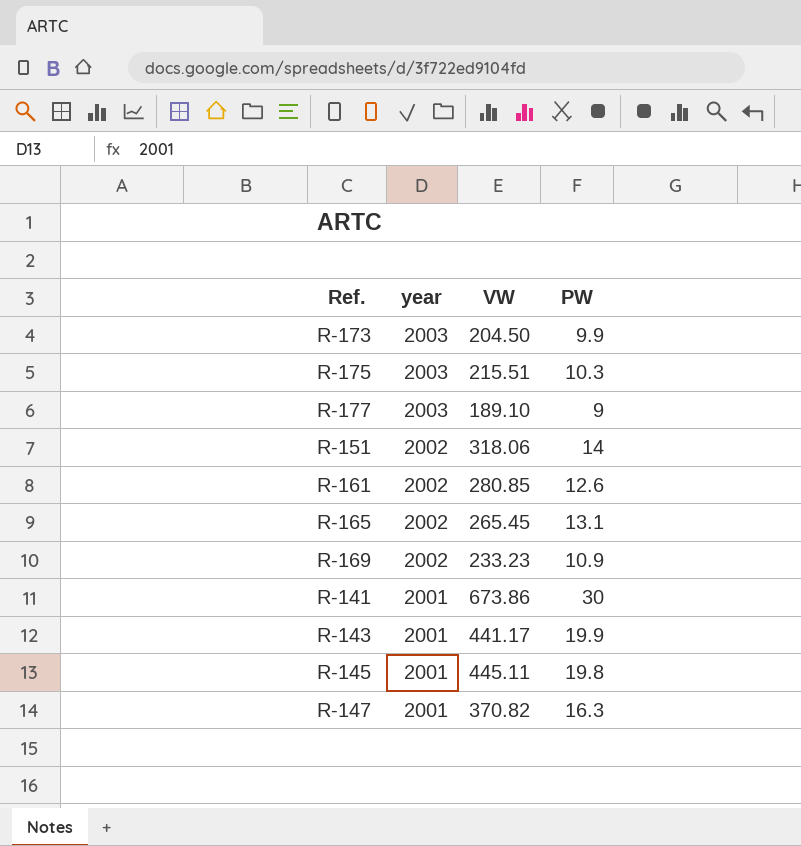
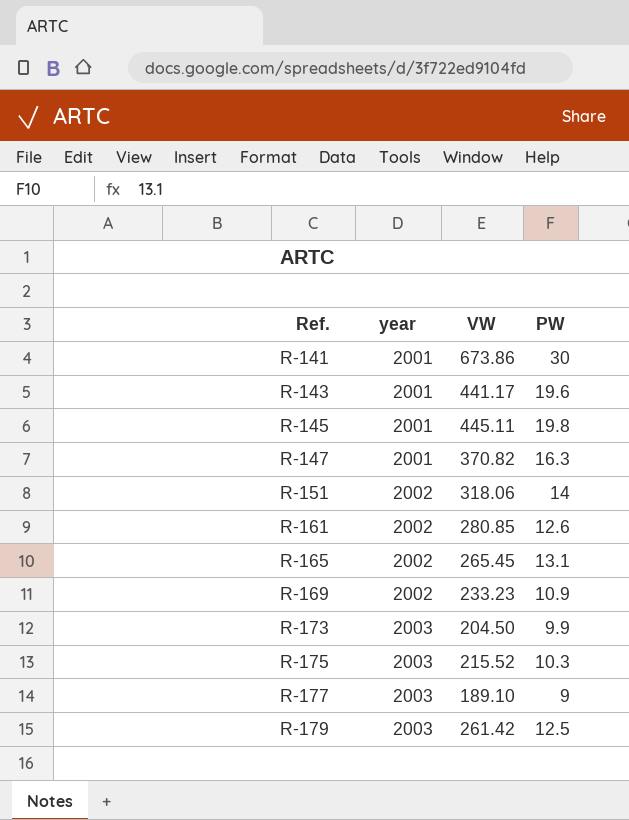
row order: year descending -> Ref. ascending
R-143 | PW: 19.9 -> 19.6
R-175 | VW: 215.51 -> 215.52
row R-179: none -> 2003 | 261.42 | 12.5

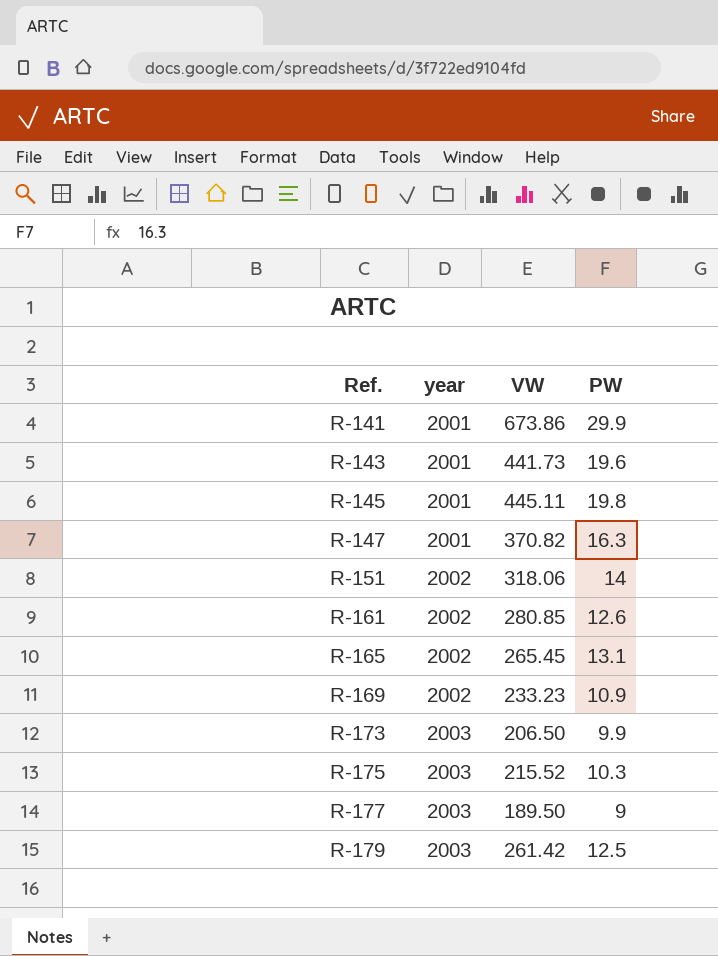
R-141 | PW: 30 -> 29.9
R-143 | VW: 441.17 -> 441.73
R-173 | VW: 204.50 -> 206.50
R-177 | VW: 189.10 -> 189.50

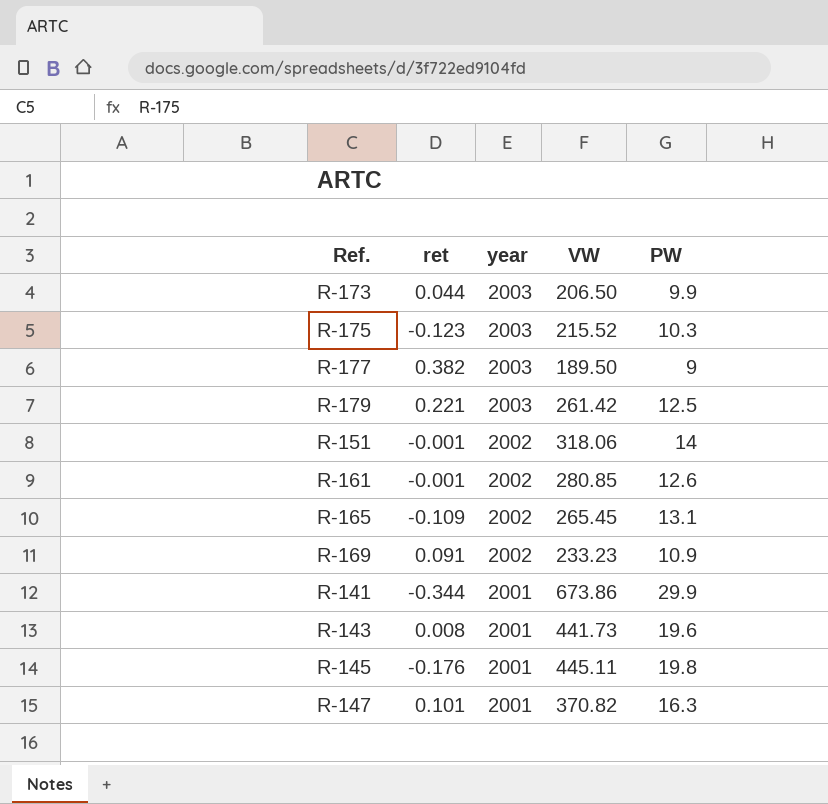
row order: Ref. ascending -> year descending
column ret | position: none -> 2

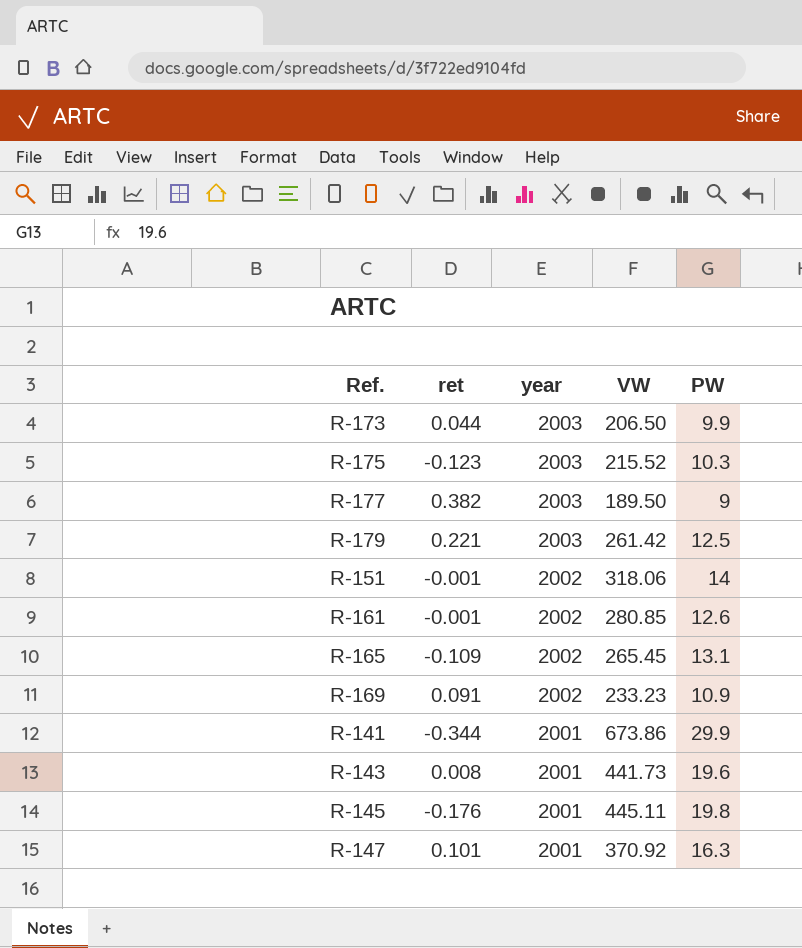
R-147 | VW: 370.82 -> 370.92

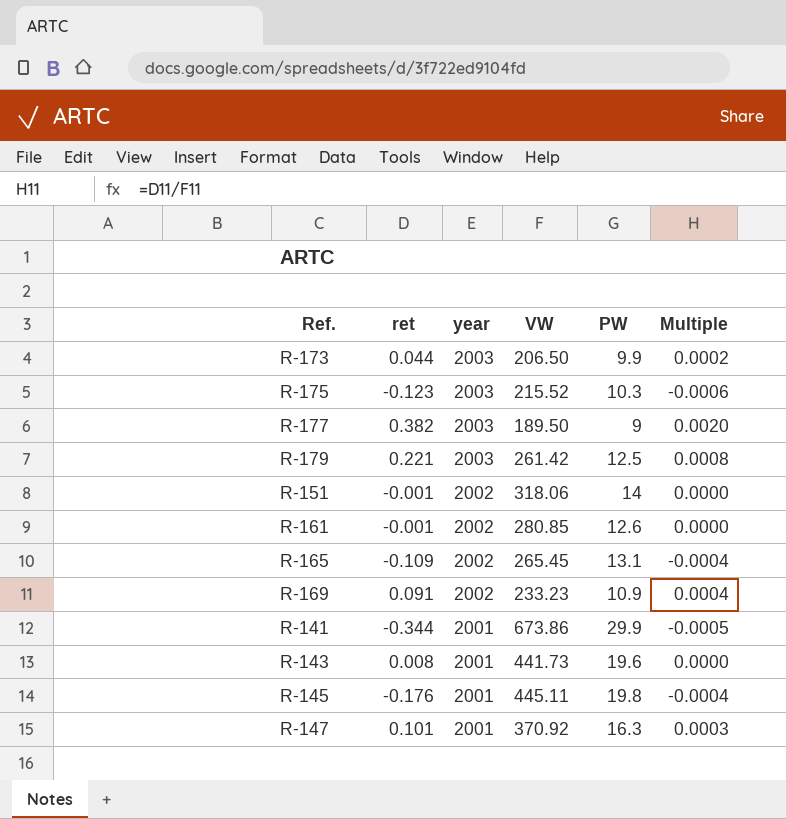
column Multiple | formula: none -> [ret] / [VW]

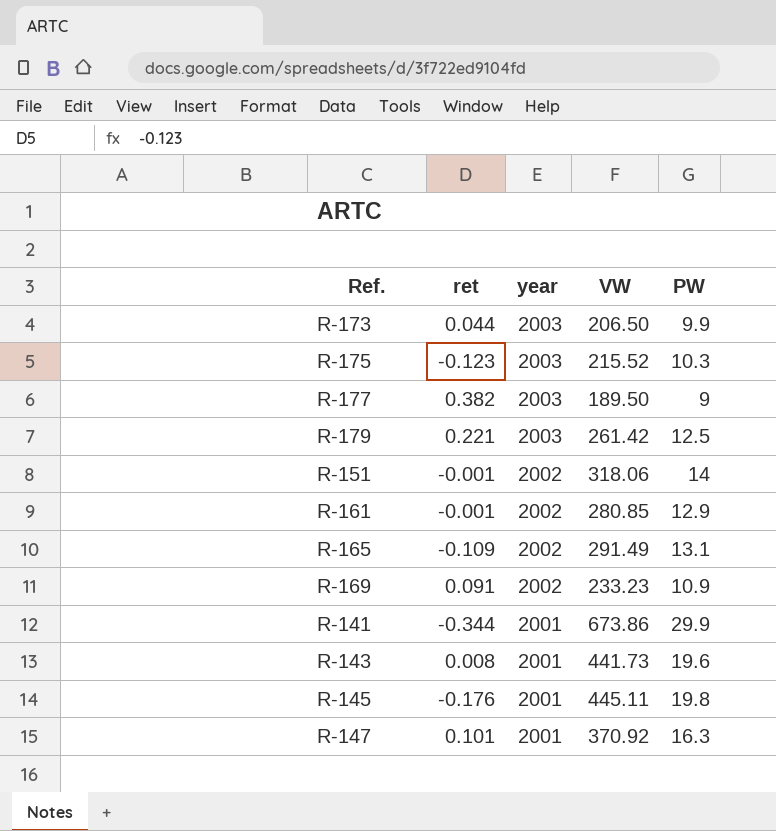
column Multiple | formula: [ret] / [VW] -> none
R-161 | PW: 12.6 -> 12.9
R-165 | VW: 265.45 -> 291.49

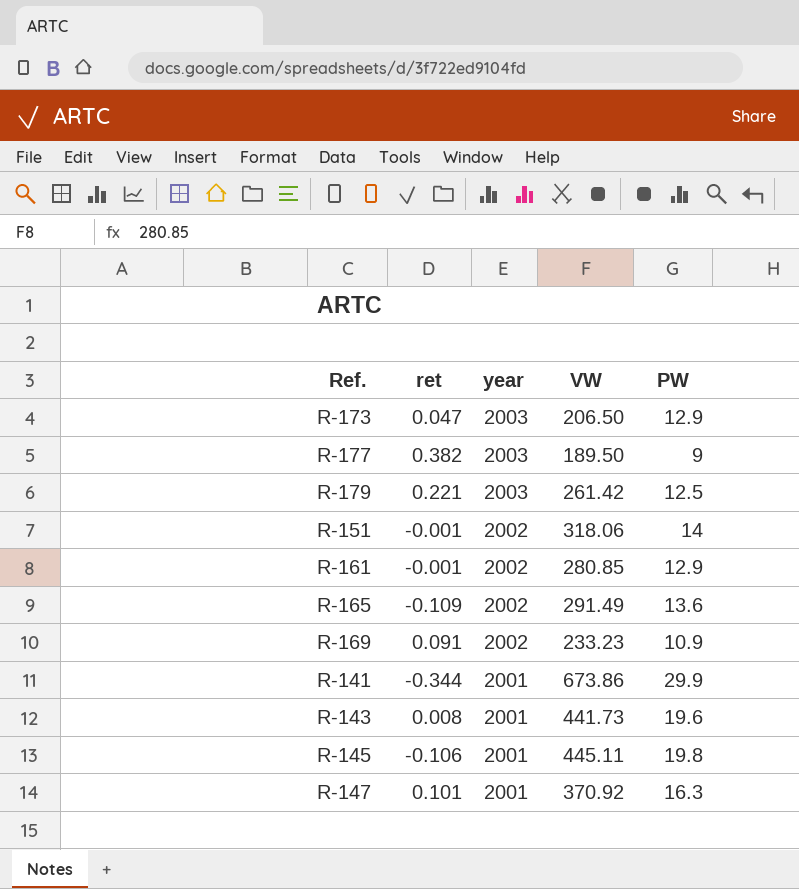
row R-175: -0.123 | 2003 | 215.52 | 10.3 -> none
R-173 | ret: 0.044 -> 0.047
R-173 | PW: 9.9 -> 12.9
R-165 | PW: 13.1 -> 13.6
R-145 | ret: -0.176 -> -0.106

